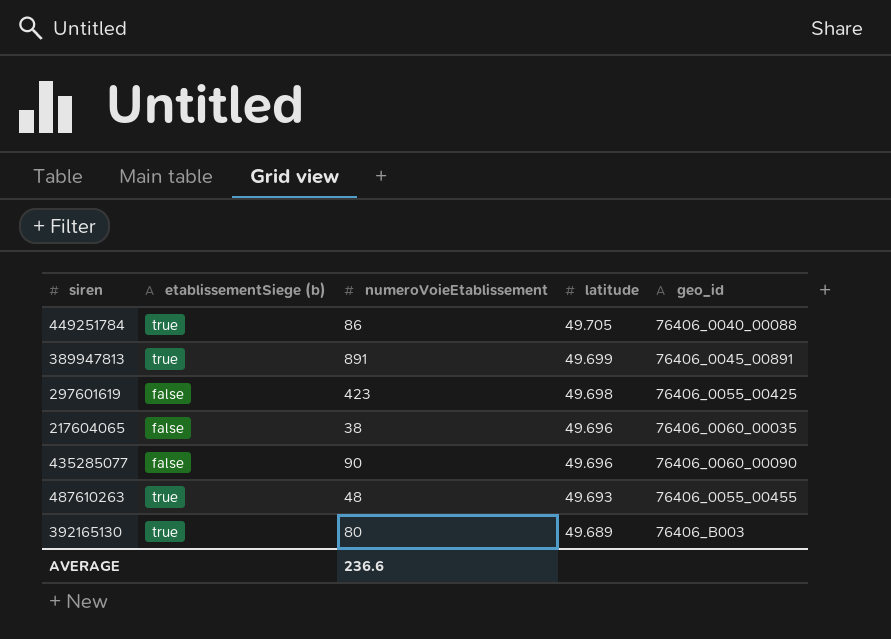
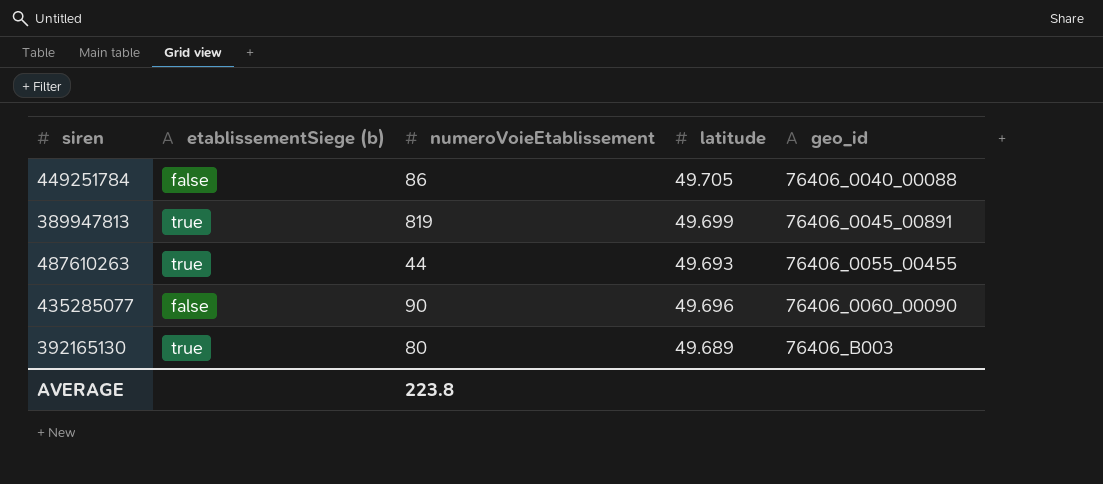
row order: latitude descending -> geo_id ascending
row 297601619: false | 423 | 49.698 | 76406_0055_00425 -> none
row 217604065: false | 38 | 49.696 | 76406_0060_00035 -> none
449251784 | etablissementSiege (b): true -> false
389947813 | numeroVoieEtablissement: 891 -> 819
487610263 | numeroVoieEtablissement: 48 -> 44
AVERAGE | numeroVoieEtablissement: 236.6 -> 223.8

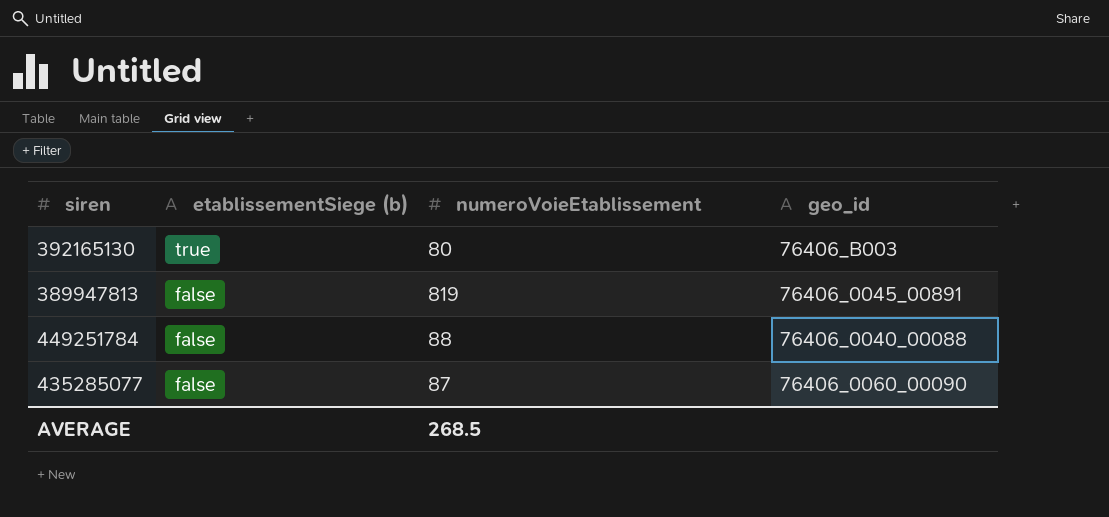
row order: geo_id ascending -> etablissementSiege (b) descending
column latitude | position: 4 -> none
row 487610263: true | 44 | 49.693 | 76406_0055_00455 -> none
389947813 | etablissementSiege (b): true -> false
449251784 | numeroVoieEtablissement: 86 -> 88
435285077 | numeroVoieEtablissement: 90 -> 87
AVERAGE | numeroVoieEtablissement: 223.8 -> 268.5

